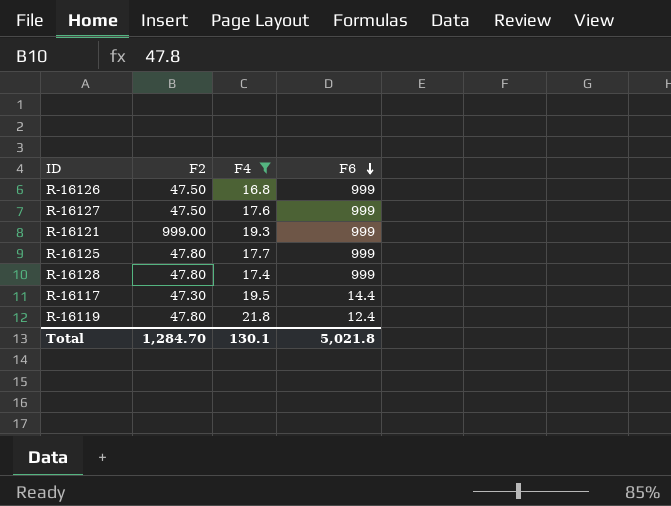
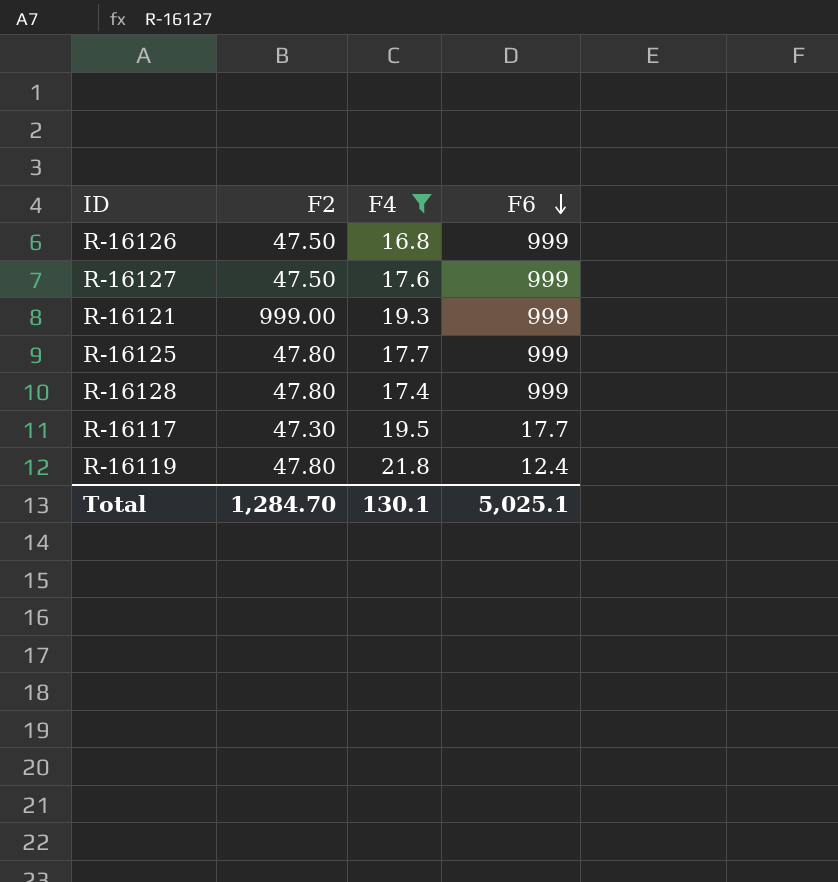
R-16117 | F6: 14.4 -> 17.7
Total | F6: 5,021.8 -> 5,025.1

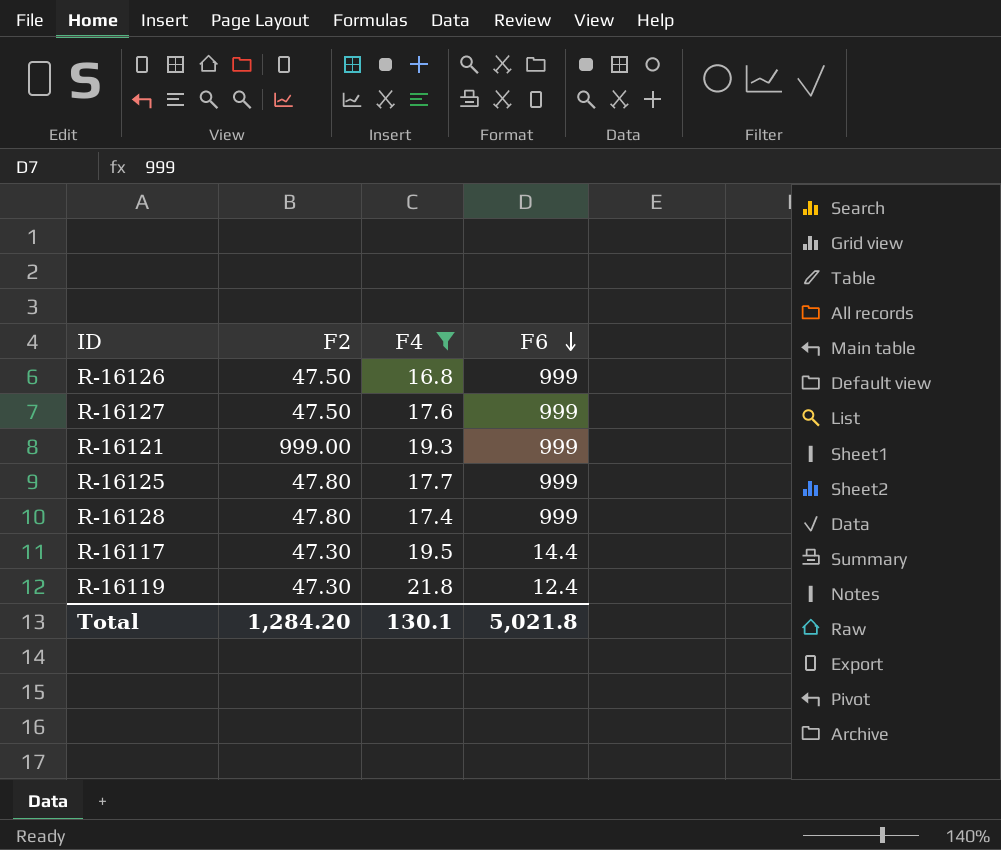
R-16117 | F6: 17.7 -> 14.4
R-16119 | F2: 47.80 -> 47.30
Total | F2: 1,284.70 -> 1,284.20
Total | F6: 5,025.1 -> 5,021.8

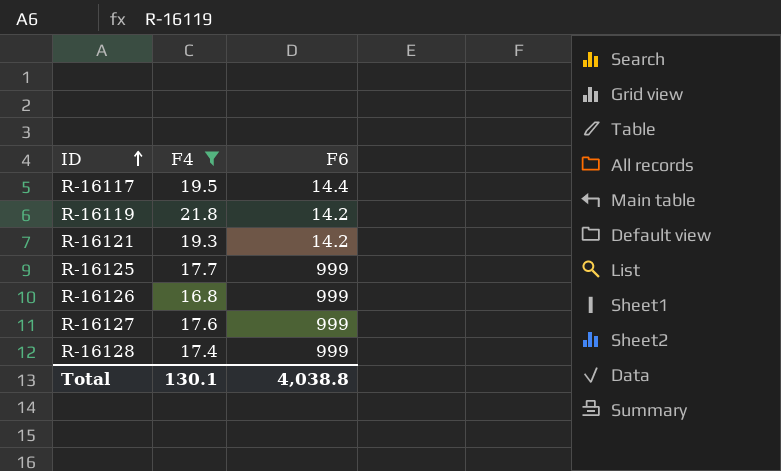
row order: F6 descending -> ID ascending
column F2 | position: 2 -> none
R-16119 | F6: 12.4 -> 14.2
R-16121 | F6: 999 -> 14.2
Total | F6: 5,021.8 -> 4,038.8

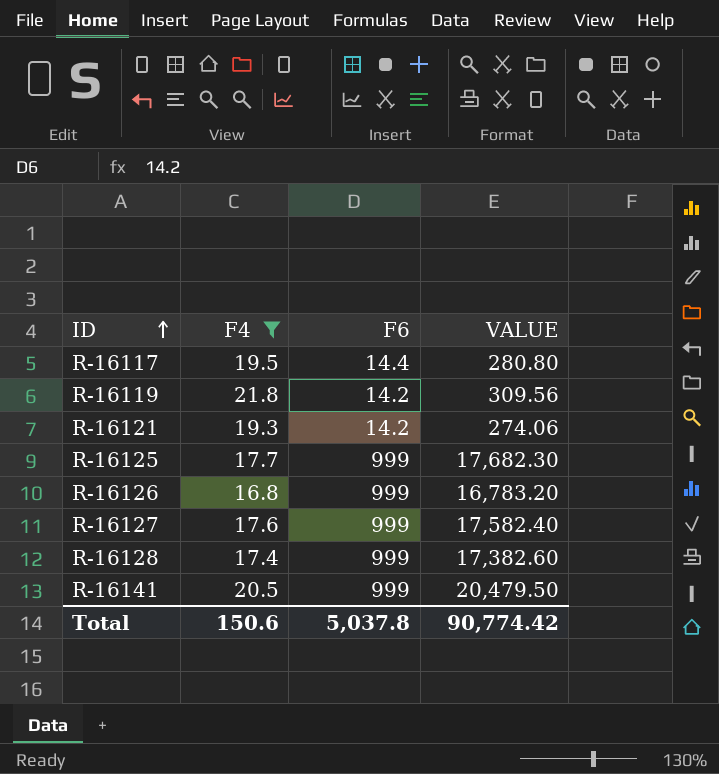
column VALUE | formula: none -> [F4] * [F6]
row R-16141: none -> 20.5 | 999 | 20,479.50
Total | F4: 130.1 -> 150.6
Total | F6: 4,038.8 -> 5,037.8

